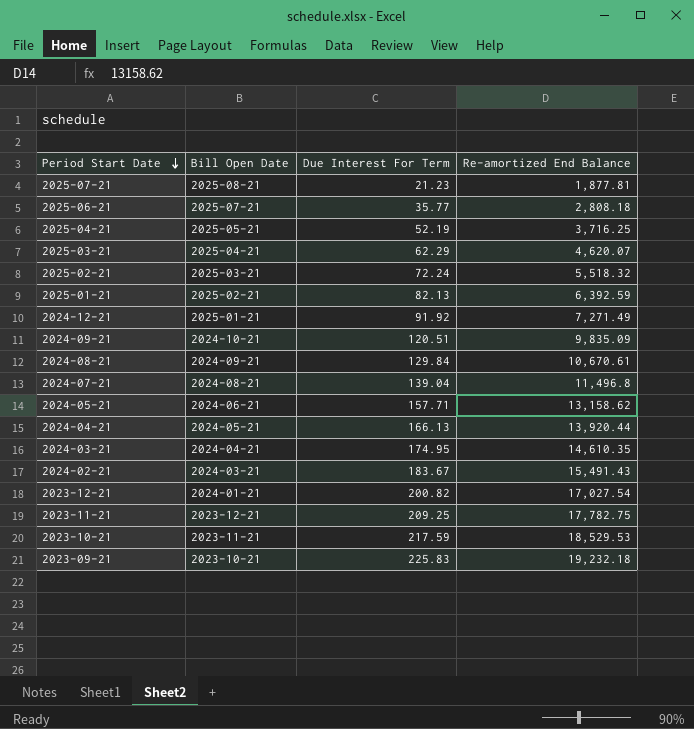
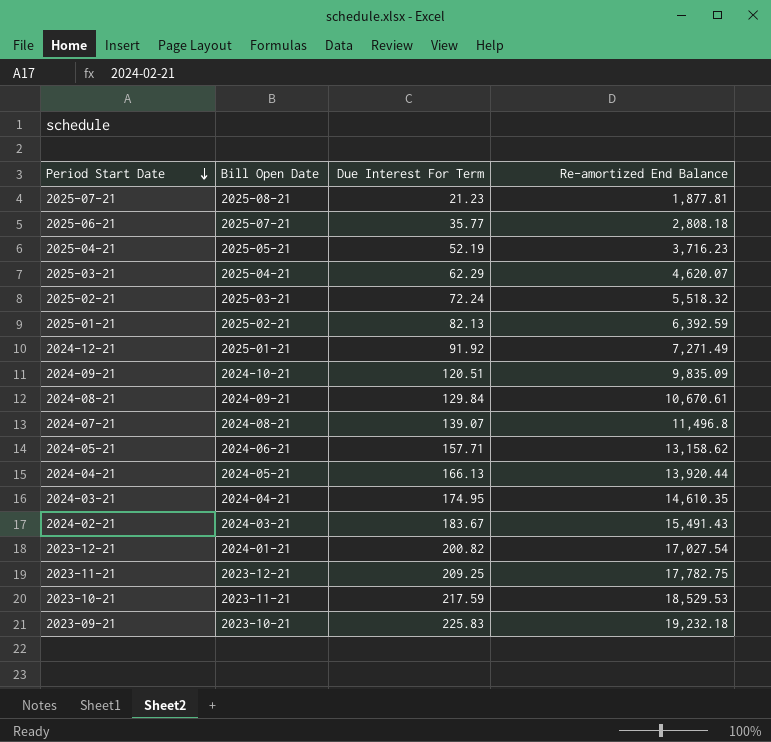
2025-04-21 | Re-amortized End Balance: 3,716.25 -> 3,716.23
2024-07-21 | Due Interest For Term: 139.04 -> 139.07

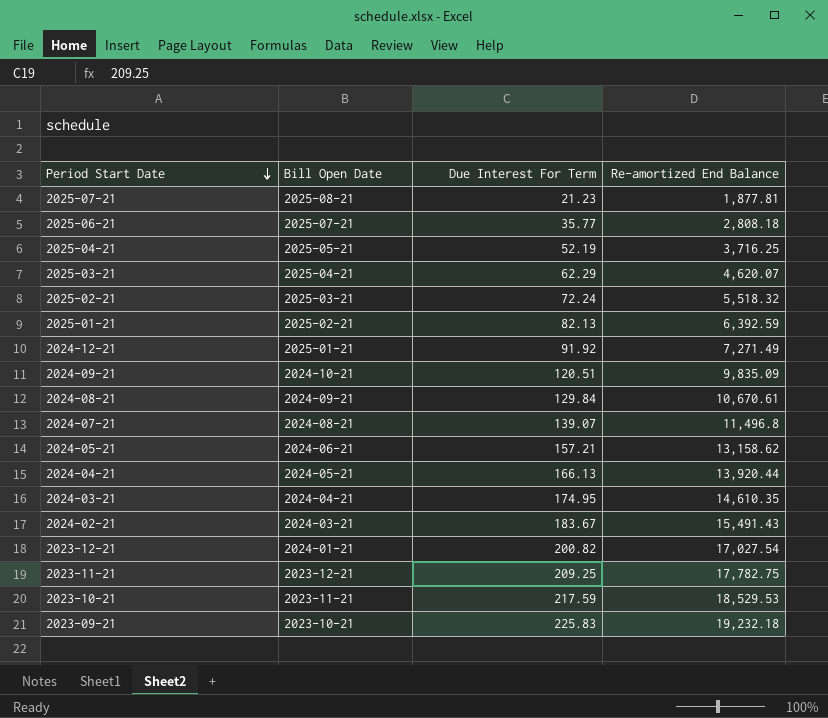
2025-04-21 | Re-amortized End Balance: 3,716.23 -> 3,716.25
2024-05-21 | Due Interest For Term: 157.71 -> 157.21

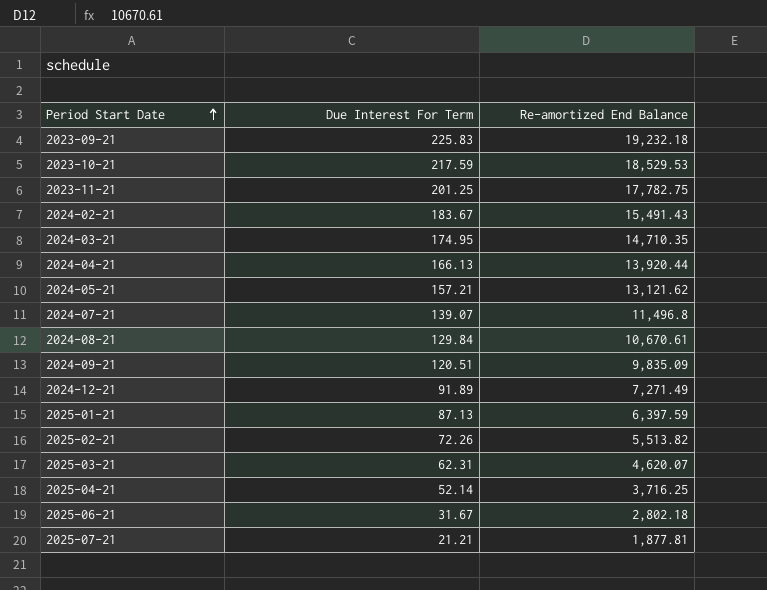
row order: Period Start Date descending -> Period Start Date ascending
column Bill Open Date | position: 2 -> none
row 2023-12-21: 2024-01-21 | 200.82 | 17,027.54 -> none
2023-11-21 | Due Interest For Term: 209.25 -> 201.25
2024-03-21 | Re-amortized End Balance: 14,610.35 -> 14,710.35
2024-05-21 | Re-amortized End Balance: 13,158.62 -> 13,121.62
2024-12-21 | Due Interest For Term: 91.92 -> 91.89
2025-01-21 | Due Interest For Term: 82.13 -> 87.13
2025-01-21 | Re-amortized End Balance: 6,392.59 -> 6,397.59
2025-02-21 | Due Interest For Term: 72.24 -> 72.26
2025-02-21 | Re-amortized End Balance: 5,518.32 -> 5,513.82
2025-03-21 | Due Interest For Term: 62.29 -> 62.31
2025-04-21 | Due Interest For Term: 52.19 -> 52.14
2025-06-21 | Due Interest For Term: 35.77 -> 31.67
2025-06-21 | Re-amortized End Balance: 2,808.18 -> 2,802.18
2025-07-21 | Due Interest For Term: 21.23 -> 21.21

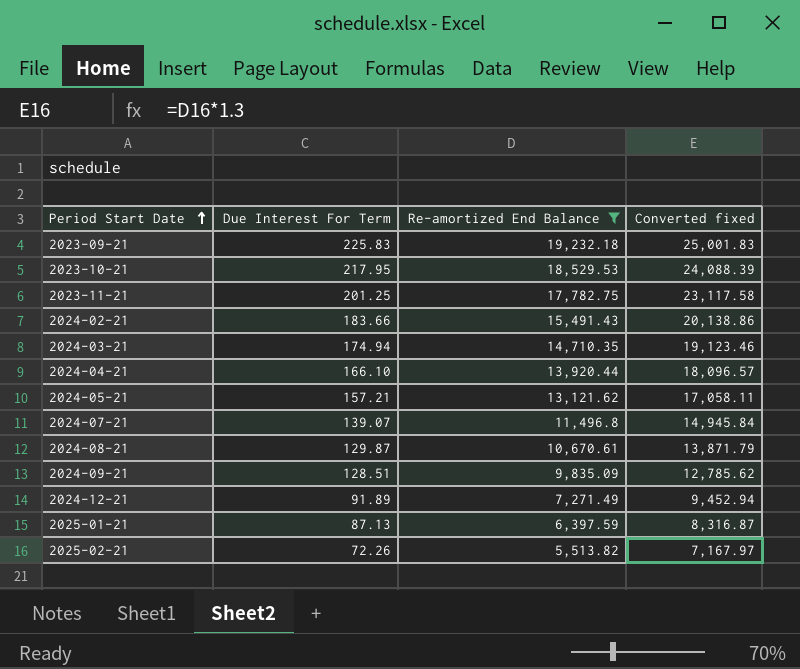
filter: none -> Re-amortized End Balance >= 5,513.82
column Converted fixed | formula: none -> [Re-amortized End Balance] * 1.3
2023-10-21 | Due Interest For Term: 217.59 -> 217.95
2024-02-21 | Due Interest For Term: 183.67 -> 183.66
2024-03-21 | Due Interest For Term: 174.95 -> 174.94
2024-04-21 | Due Interest For Term: 166.13 -> 166.10
2024-08-21 | Due Interest For Term: 129.84 -> 129.87
2024-09-21 | Due Interest For Term: 120.51 -> 128.51

